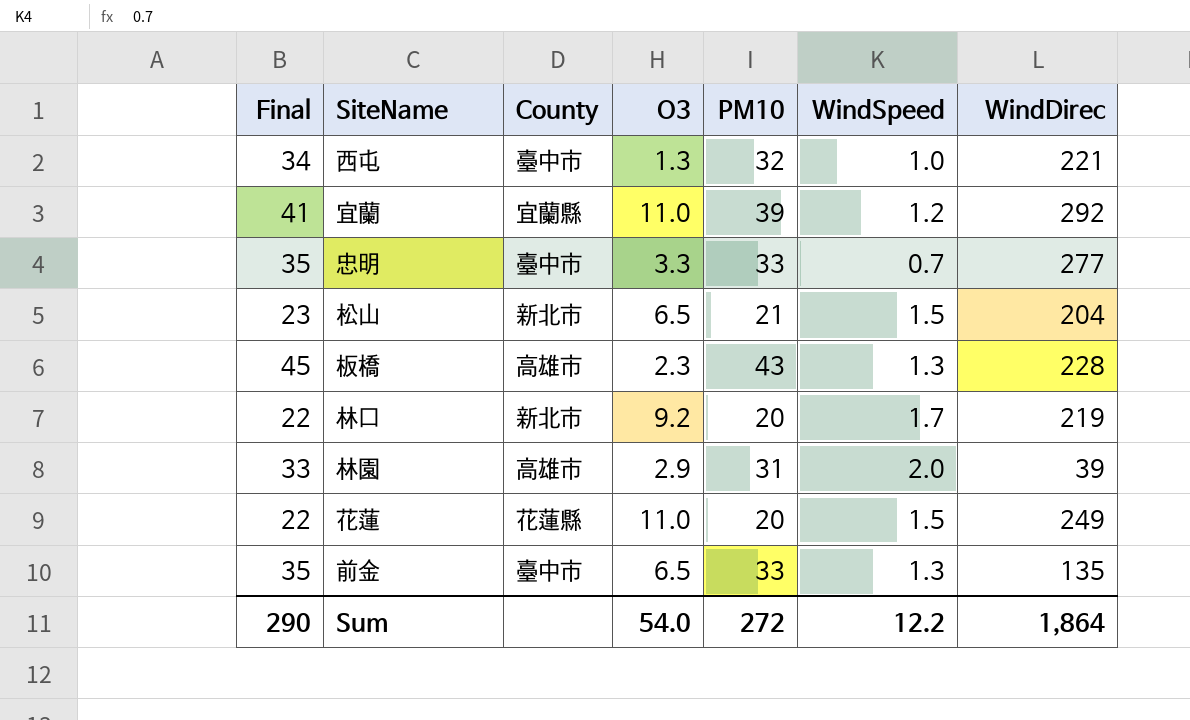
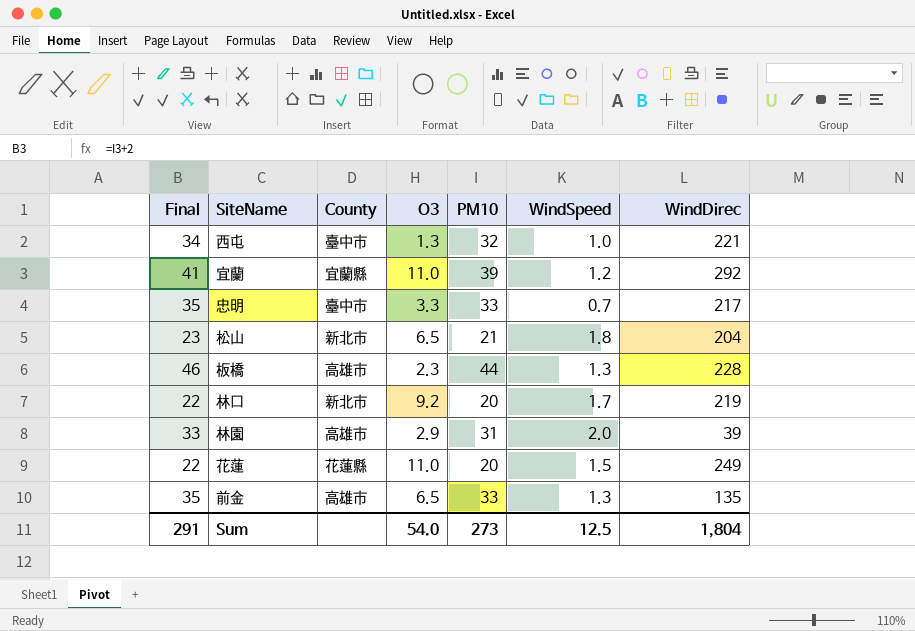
忠明 | WindDirec: 277 -> 217
松山 | WindSpeed: 1.5 -> 1.8
板橋 | Final: 45 -> 46
板橋 | PM10: 43 -> 44
前金 | County: 臺中市 -> 高雄市
Sum | Final: 290 -> 291
Sum | PM10: 272 -> 273
Sum | WindSpeed: 12.2 -> 12.5
Sum | WindDirec: 1,864 -> 1,804

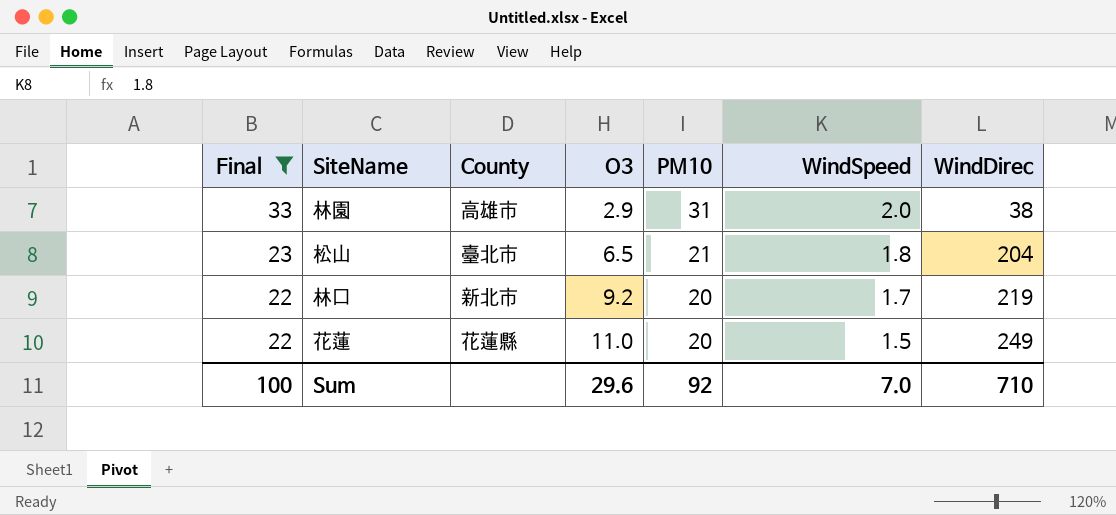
filter: none -> Final <= 33
row order: none -> Final descending
林園 | WindDirec: 39 -> 38
松山 | County: 新北市 -> 臺北市
Sum | Final: 291 -> 100
Sum | O3: 54.0 -> 29.6
Sum | PM10: 273 -> 92
Sum | WindSpeed: 12.5 -> 7.0
Sum | WindDirec: 1,804 -> 710

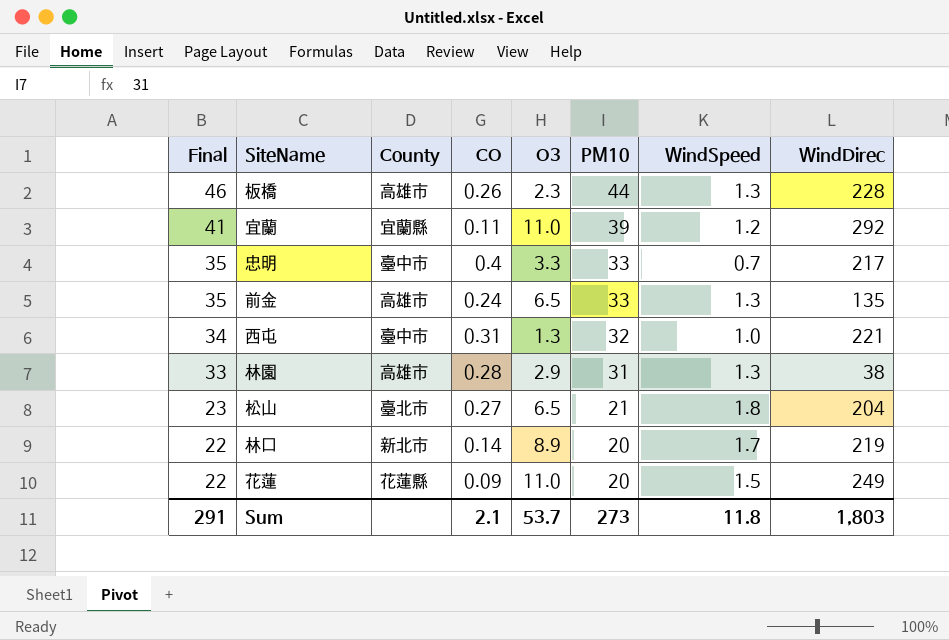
filter: Final <= 33 -> none
column CO | position: none -> 4
林園 | WindSpeed: 2.0 -> 1.3
林口 | O3: 9.2 -> 8.9
Sum | Final: 100 -> 291
Sum | O3: 29.6 -> 53.7
Sum | PM10: 92 -> 273
Sum | WindSpeed: 7.0 -> 11.8
Sum | WindDirec: 710 -> 1,803

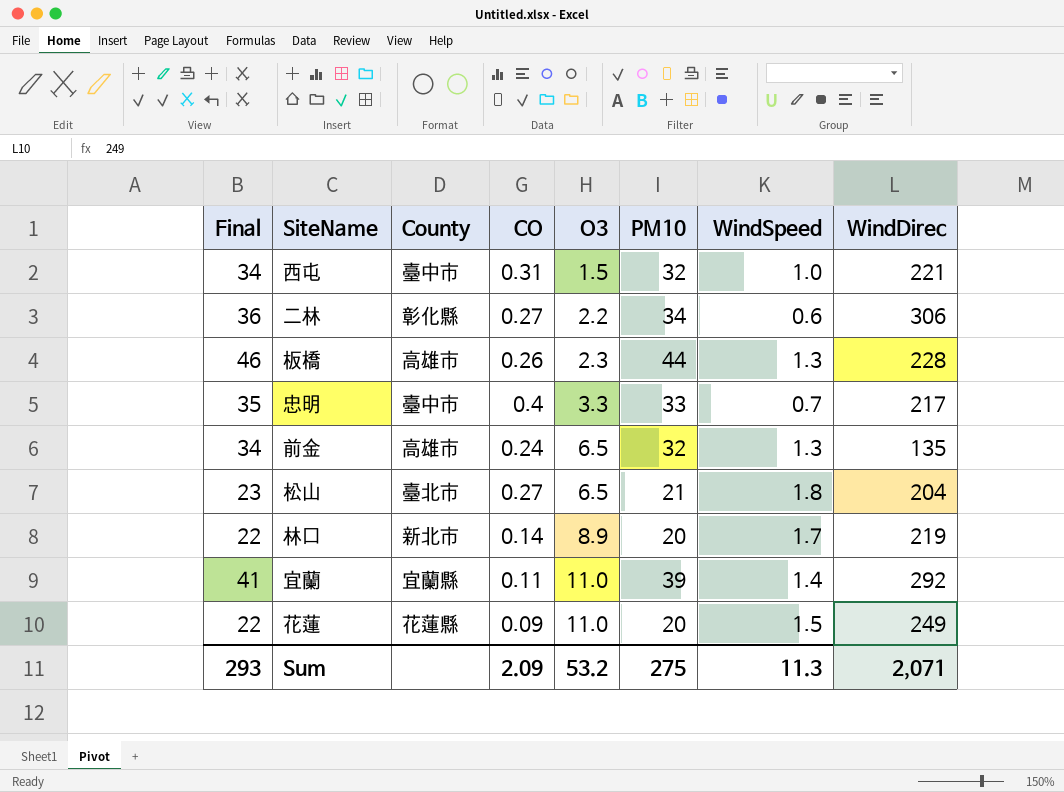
row order: Final descending -> O3 ascending
row 林園: 33 | 高雄市 | 0.28 | 2.9 | 31 | 1.3 | 38 -> none
西屯 | O3: 1.3 -> 1.5
row 二林: none -> 36 | 彰化縣 | 0.27 | 2.2 | 34 | 0.6 | 306
前金 | Final: 35 -> 34
前金 | PM10: 33 -> 32
宜蘭 | WindSpeed: 1.2 -> 1.4
Sum | Final: 291 -> 293
Sum | CO: 2.1 -> 2.09
Sum | O3: 53.7 -> 53.2
Sum | PM10: 273 -> 275
Sum | WindSpeed: 11.8 -> 11.3
Sum | WindDirec: 1,803 -> 2,071

